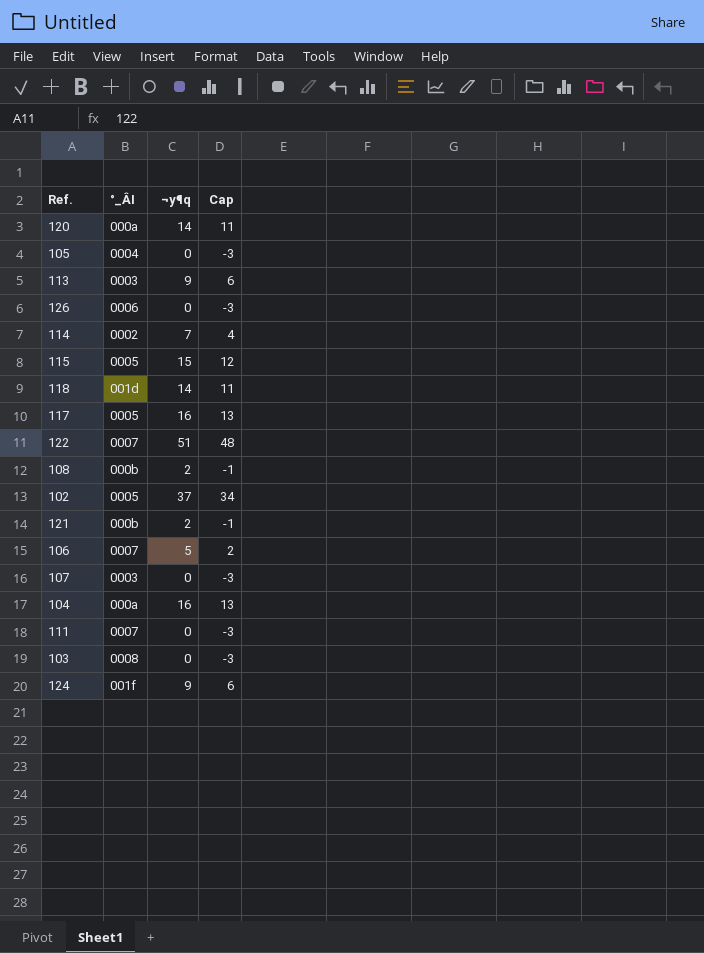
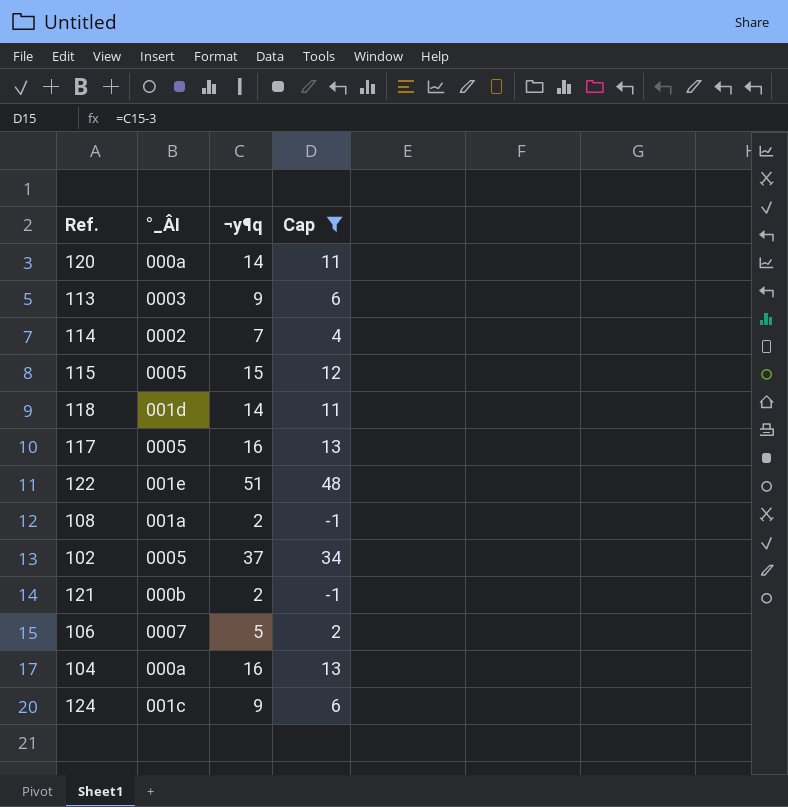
filter: none -> Cap != -3
122 | °_ÂI: 0007 -> 001e
108 | °_ÂI: 000b -> 001a
124 | °_ÂI: 001f -> 001c

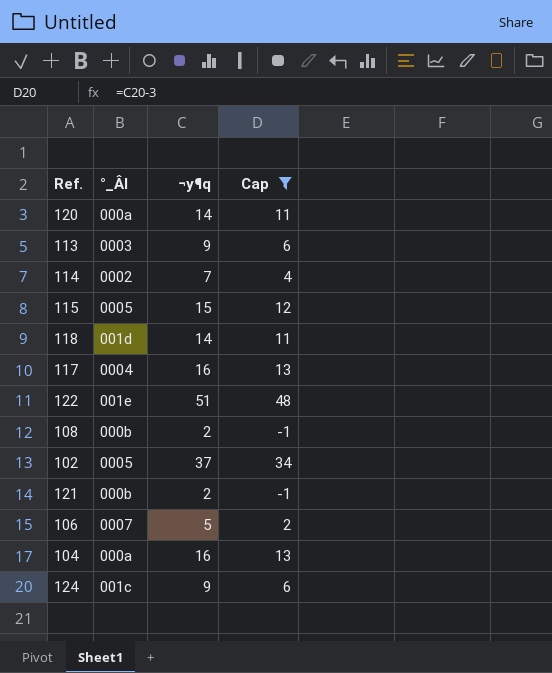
117 | °_ÂI: 0005 -> 0004
108 | °_ÂI: 001a -> 000b

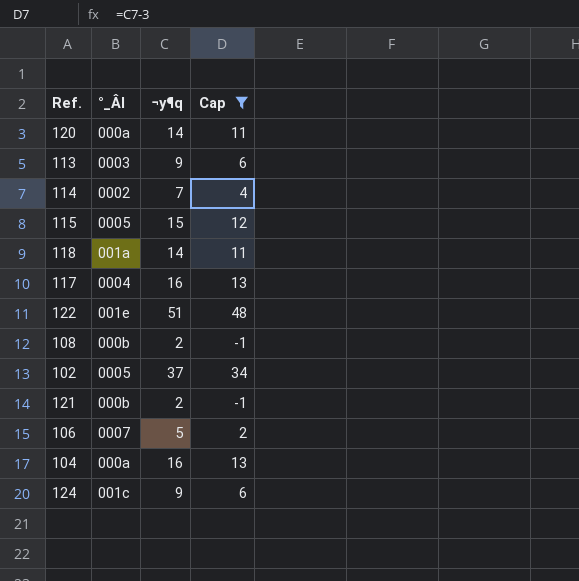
118 | °_ÂI: 001d -> 001a

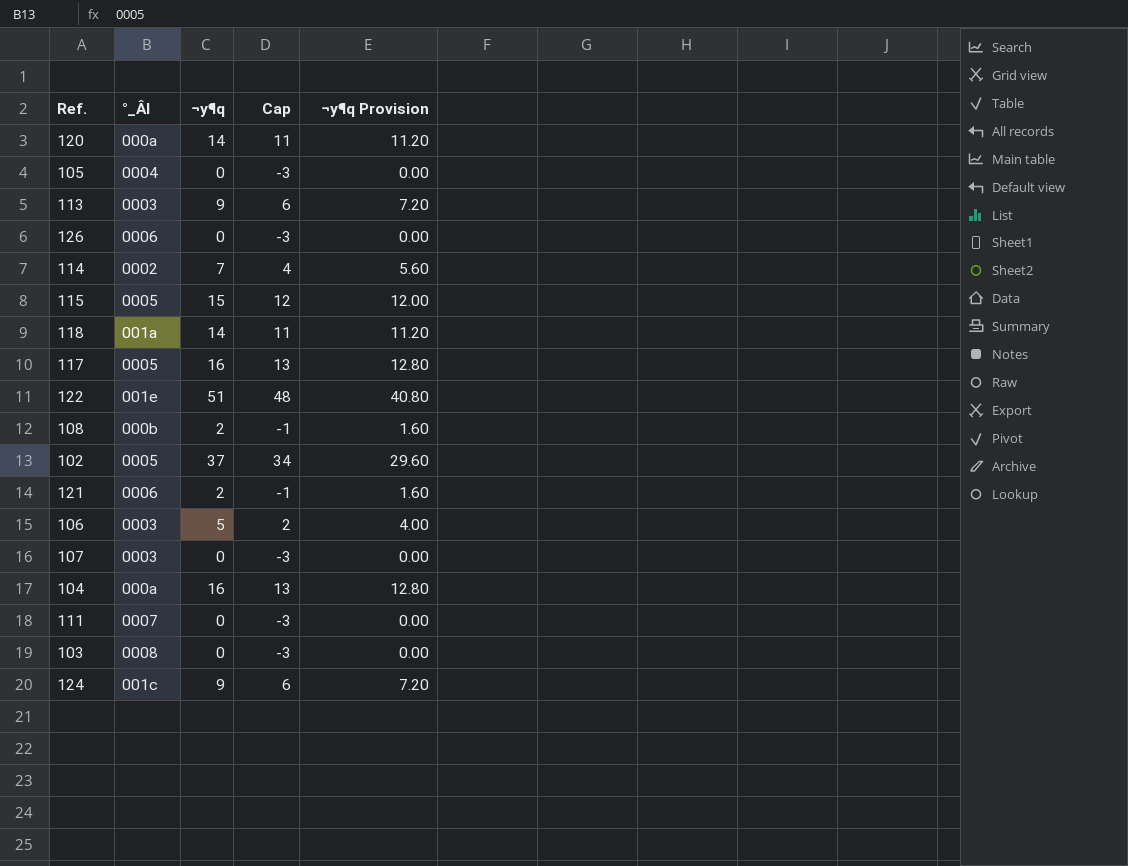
filter: Cap != -3 -> none
column ¬y¶q Provision | formula: none -> [¬y¶q] * 0.8
117 | °_ÂI: 0004 -> 0005
121 | °_ÂI: 000b -> 0006
106 | °_ÂI: 0007 -> 0003

